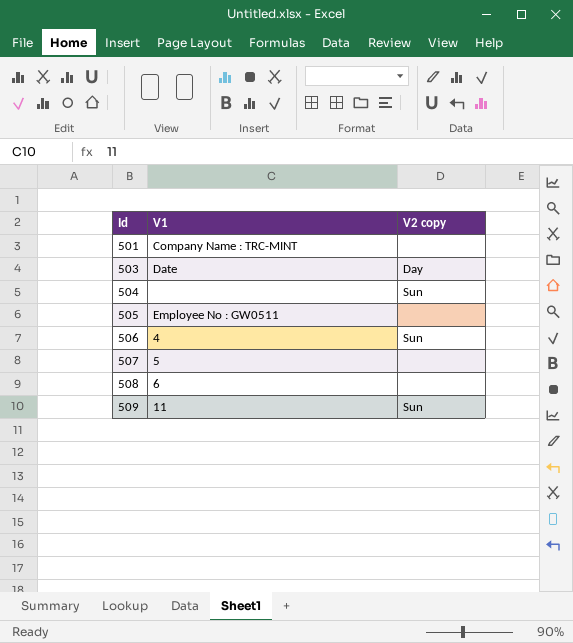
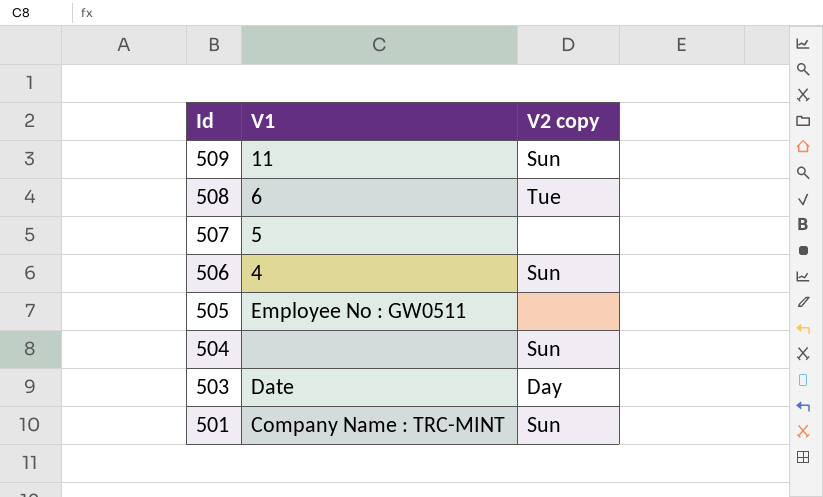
row order: Id ascending -> Id descending
508 | V2 copy: none -> Tue
501 | V2 copy: none -> Sun

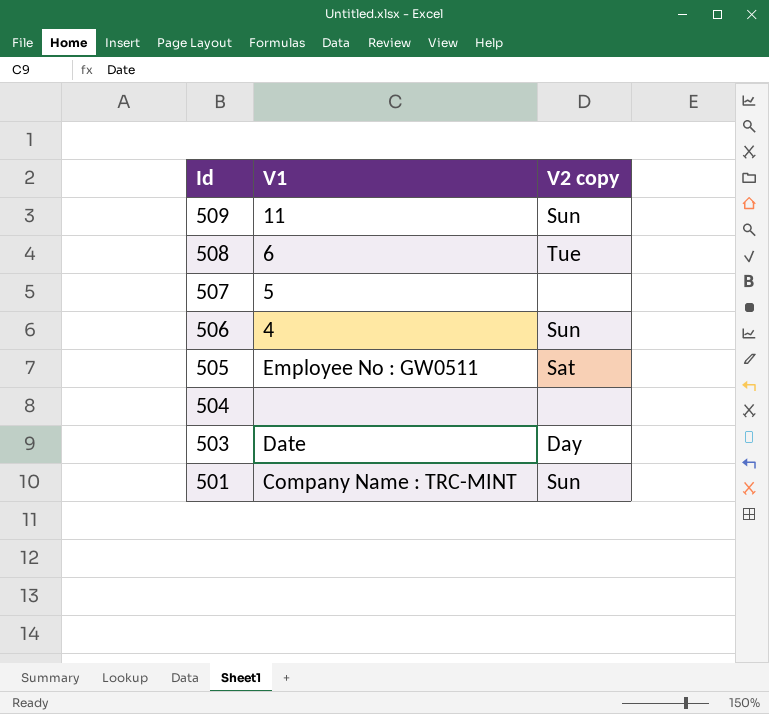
505 | V2 copy: none -> Sat
504 | V2 copy: Sun -> none

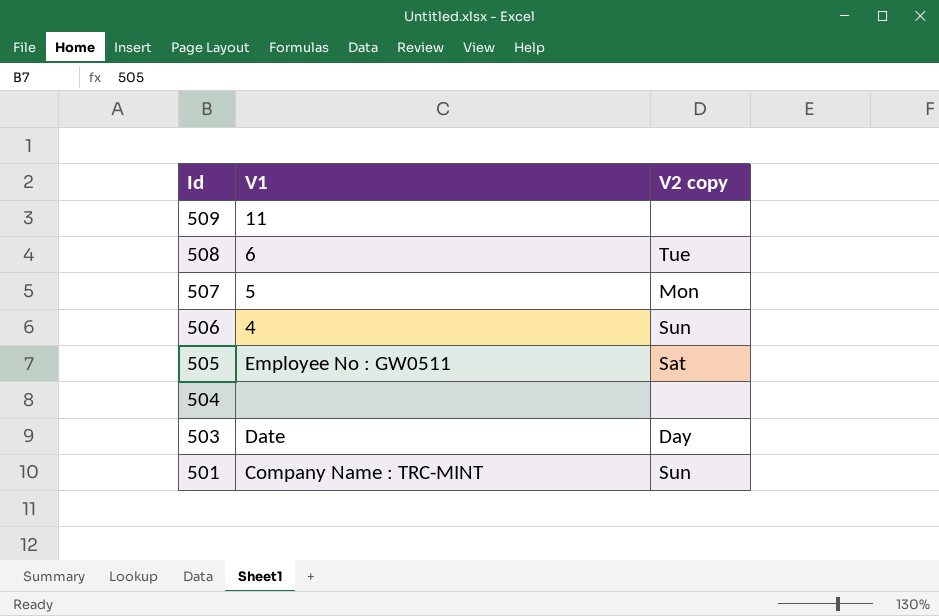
509 | V2 copy: Sun -> none
507 | V2 copy: none -> Mon

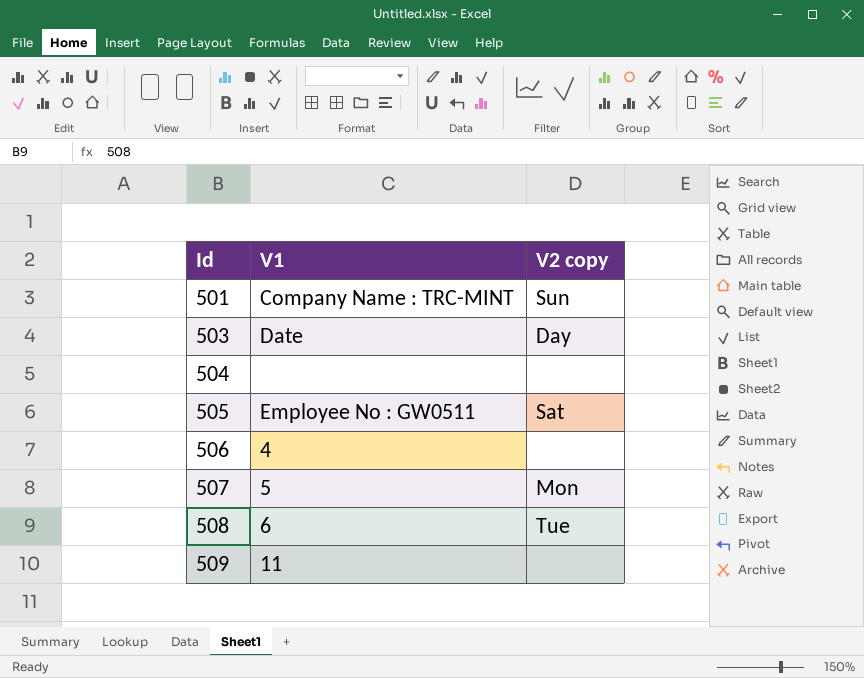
row order: Id descending -> Id ascending
506 | V2 copy: Sun -> none

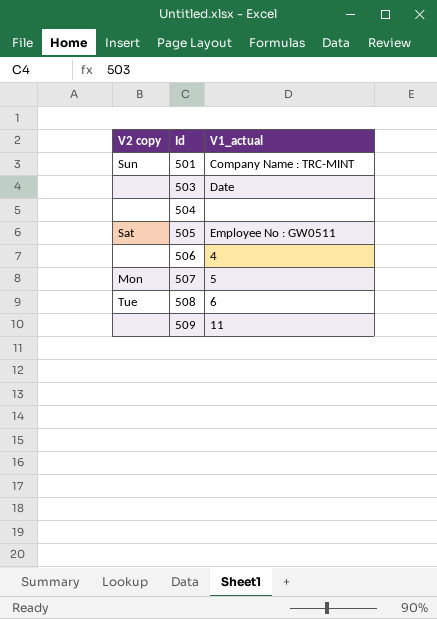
column V2 copy | position: 3 -> 1
column name: V1 -> V1_actual
503 | V2 copy: Day -> none

